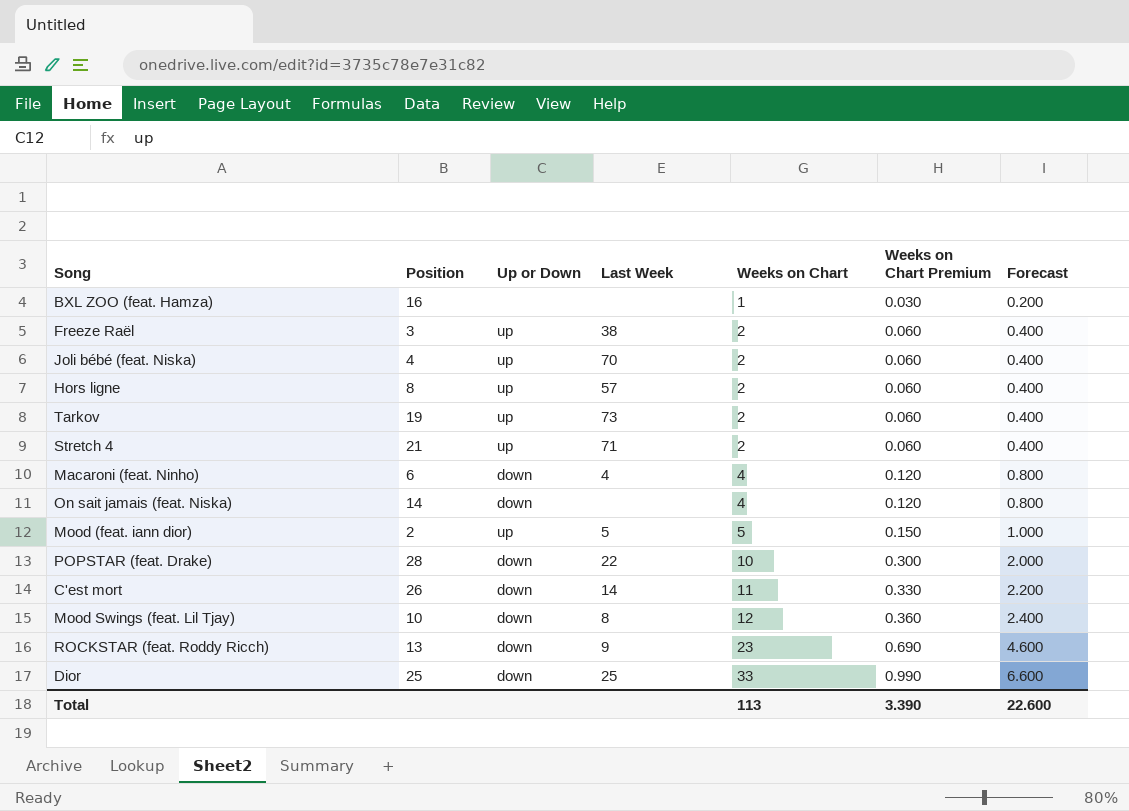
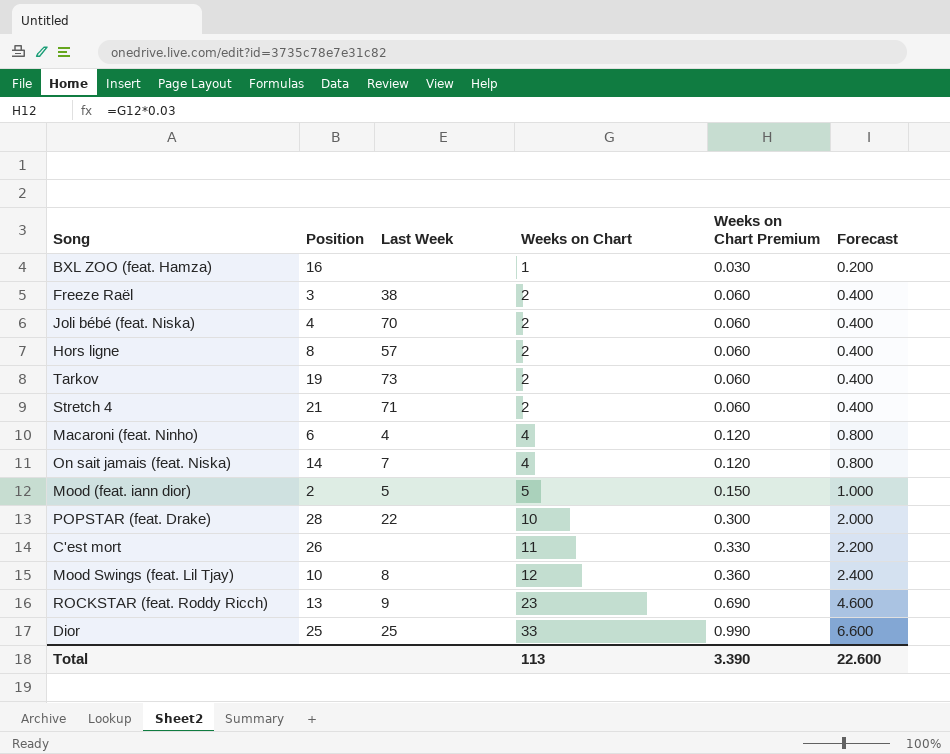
column Up or Down | position: 3 -> none
On sait jamais (feat. Niska) | Last Week: none -> 7
C'est mort | Last Week: 14 -> none

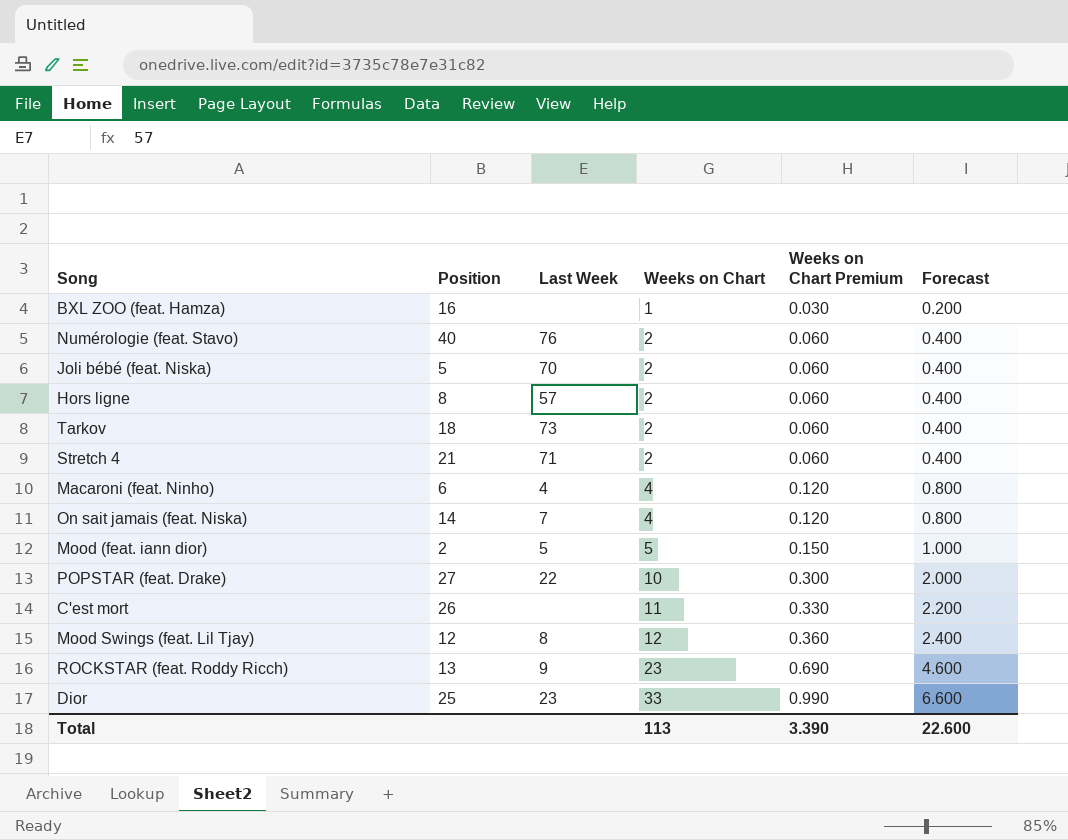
row Freeze Raël: 3 | 38 | 2 | 0.060 | 0.400 -> none
row Numérologie (feat. Stavo): none -> 40 | 76 | 2 | 0.060 | 0.400
Joli bébé (feat. Niska) | Position: 4 -> 5
Tarkov | Position: 19 -> 18
POPSTAR (feat. Drake) | Position: 28 -> 27
Mood Swings (feat. Lil Tjay) | Position: 10 -> 12
Dior | Last Week: 25 -> 23

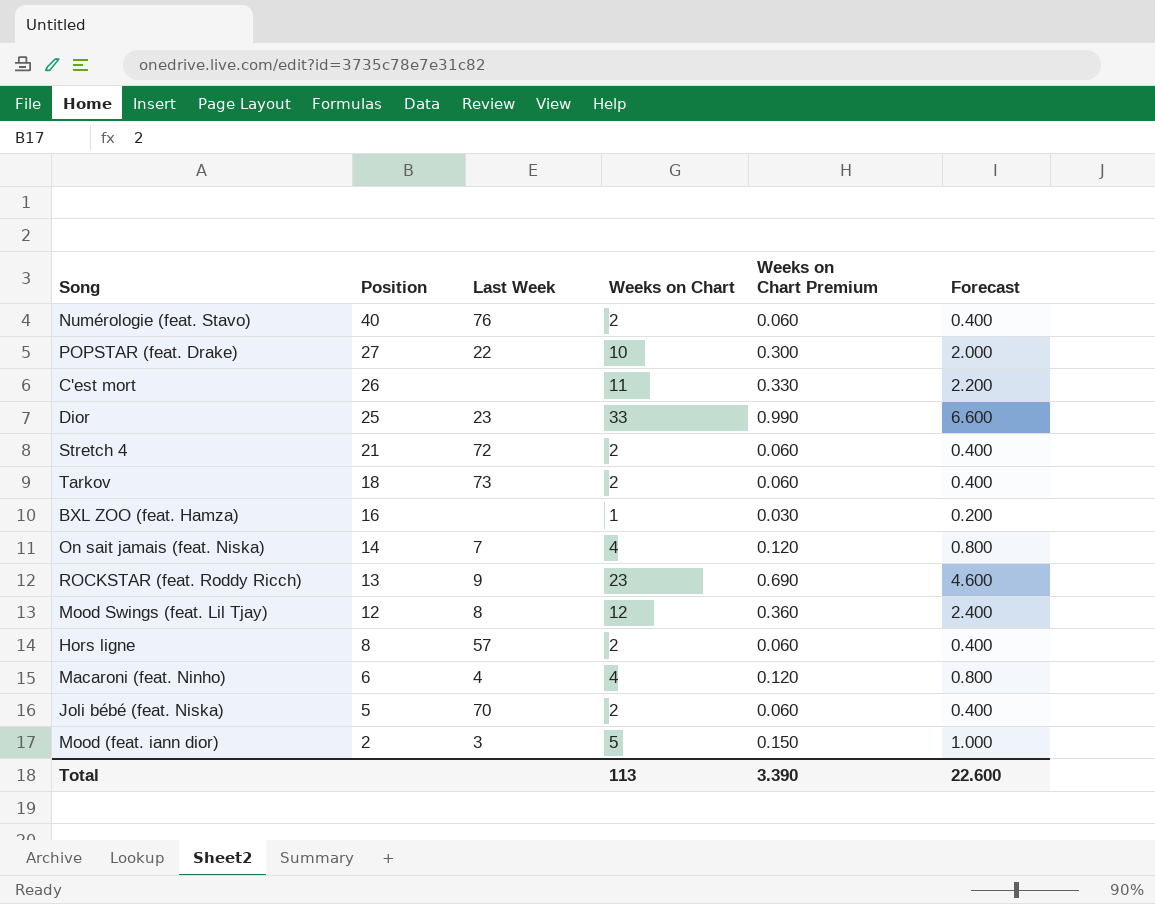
row order: Weeks on Chart ascending -> Position descending
Stretch 4 | Last Week: 71 -> 72
Mood (feat. iann dior) | Last Week: 5 -> 3

